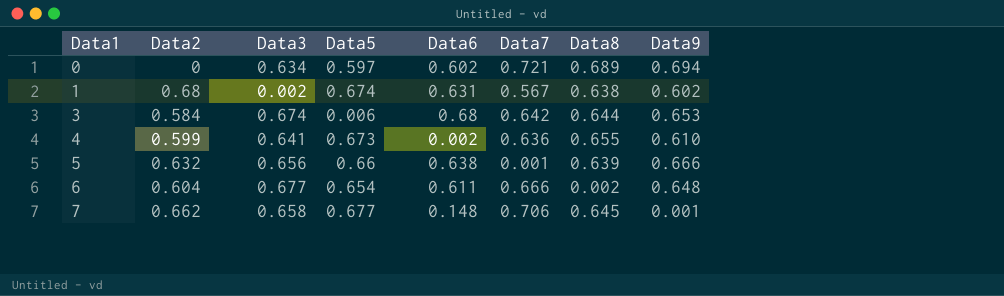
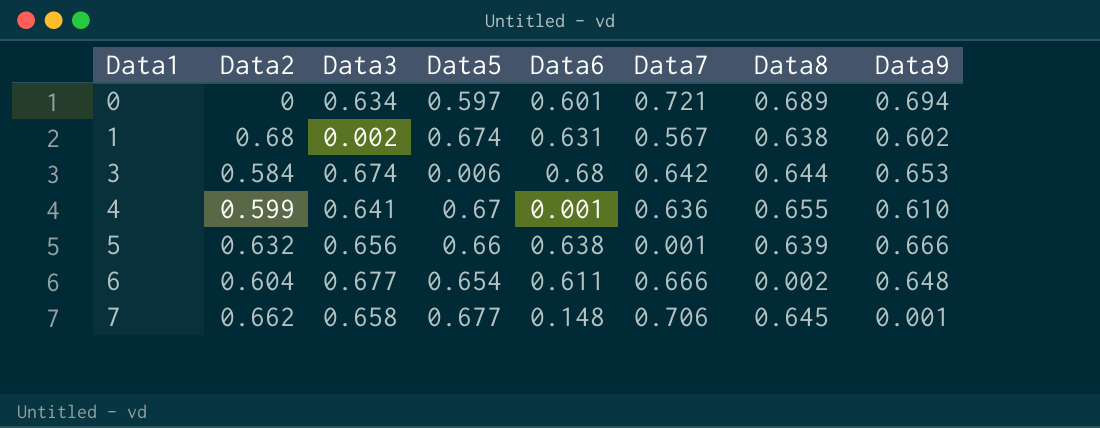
0 | Data6: 0.602 -> 0.601
4 | Data5: 0.673 -> 0.67
4 | Data6: 0.002 -> 0.001

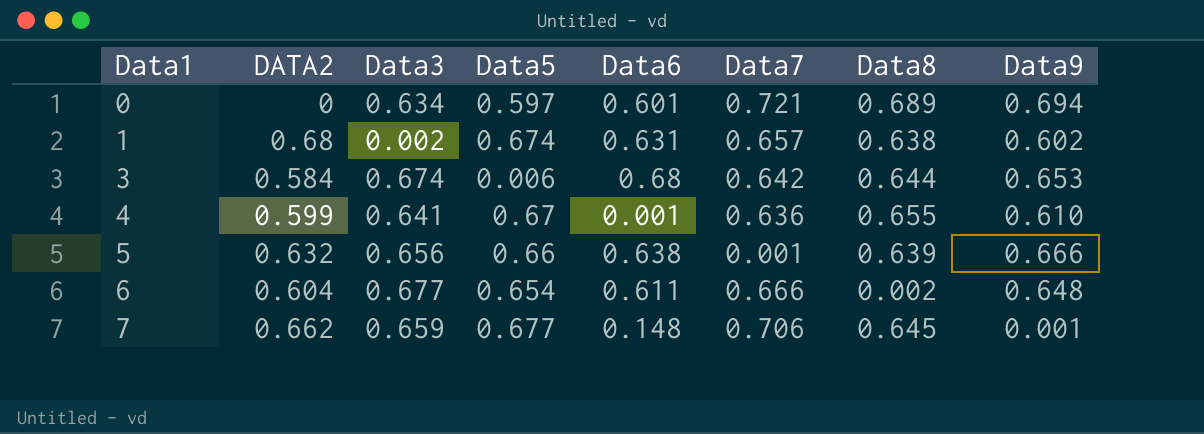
column name: Data2 -> DATA2
1 | Data7: 0.567 -> 0.657
7 | Data3: 0.658 -> 0.659

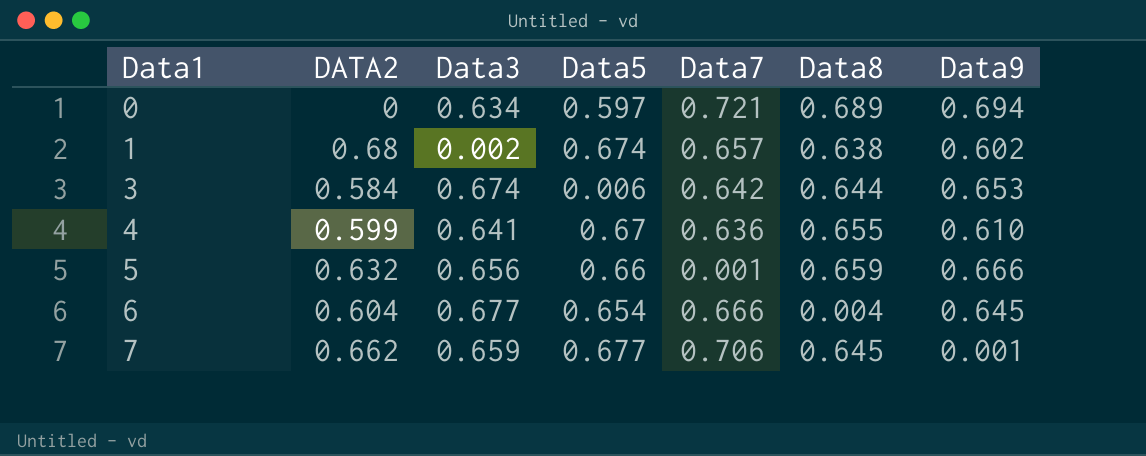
column Data6 | position: 5 -> none
5 | Data8: 0.639 -> 0.659
6 | Data8: 0.002 -> 0.004
6 | Data9: 0.648 -> 0.645

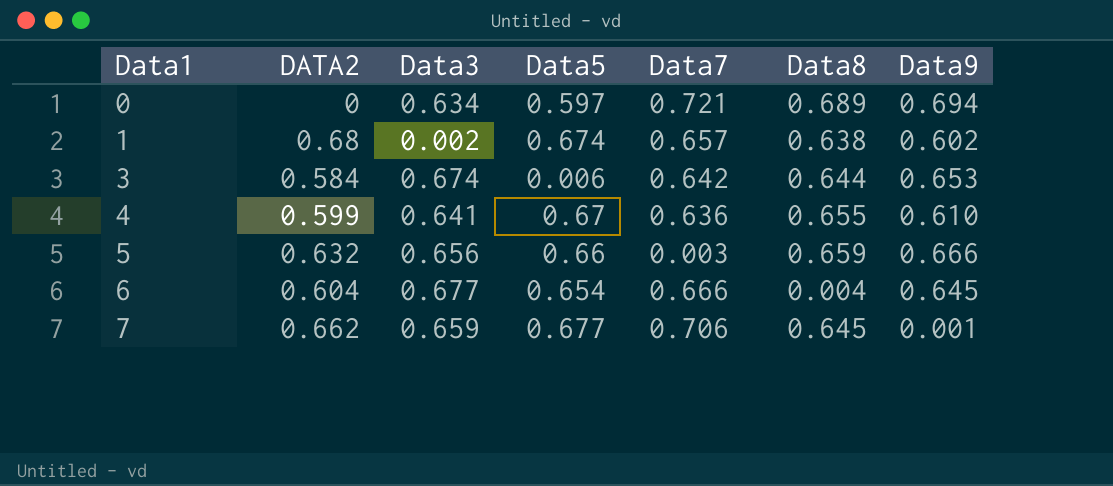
5 | Data7: 0.001 -> 0.003

